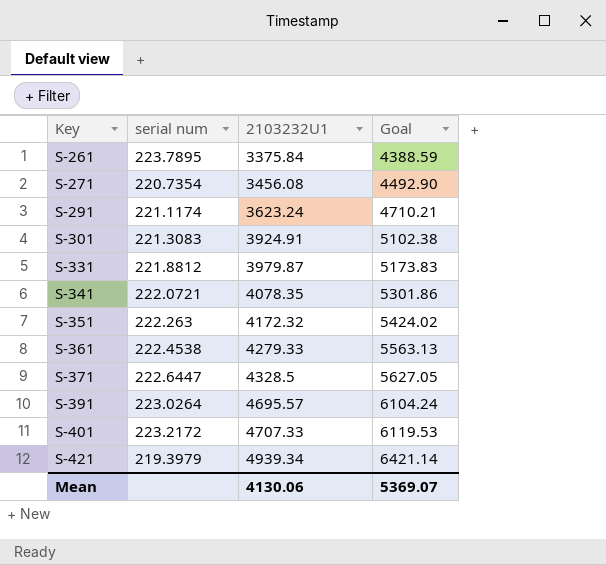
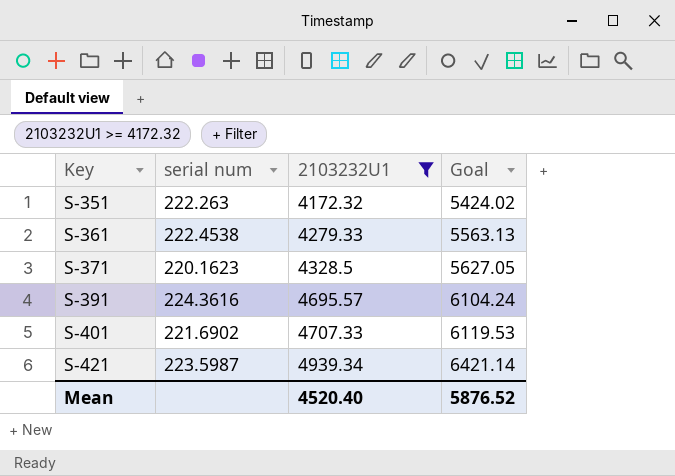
filter: none -> 2103232U1 >= 4172.32
S-371 | serial num: 222.6447 -> 220.1623
S-391 | serial num: 223.0264 -> 224.3616
S-401 | serial num: 223.2172 -> 221.6902
S-421 | serial num: 219.3979 -> 223.5987
Mean | 2103232U1: 4130.06 -> 4520.40
Mean | Goal: 5369.07 -> 5876.52

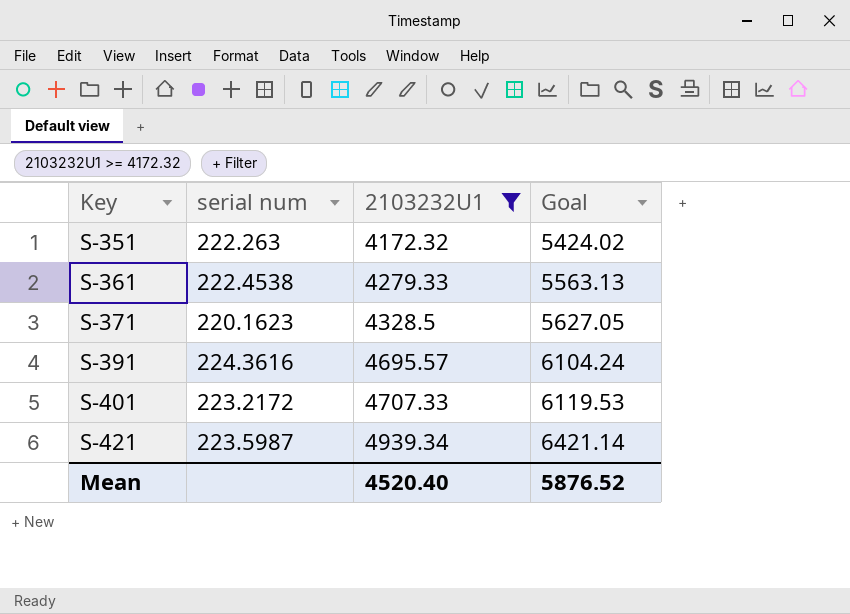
S-401 | serial num: 221.6902 -> 223.2172

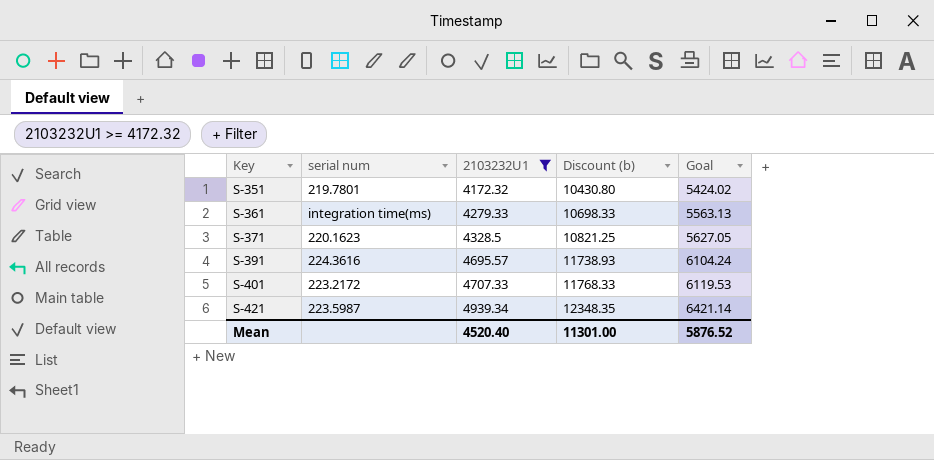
column Discount (b) | formula: none -> [2103232U1] * 2.5
S-351 | serial num: 222.263 -> 219.7801
S-361 | serial num: 222.4538 -> integration time(ms)

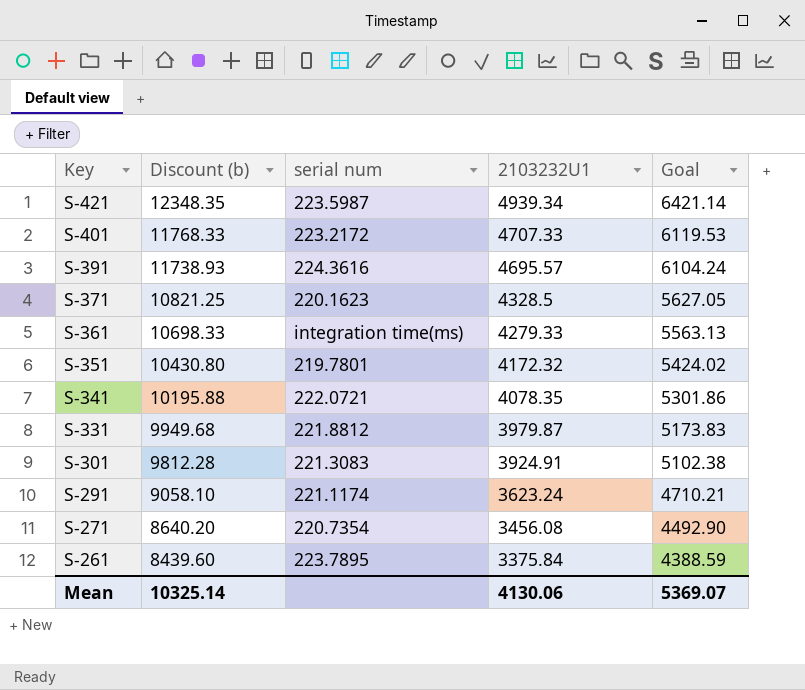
filter: 2103232U1 >= 4172.32 -> none
row order: Key ascending -> Key descending
column Discount (b) | position: 4 -> 2
Mean | Discount (b): 11301.00 -> 10325.14
Mean | 2103232U1: 4520.40 -> 4130.06
Mean | Goal: 5876.52 -> 5369.07

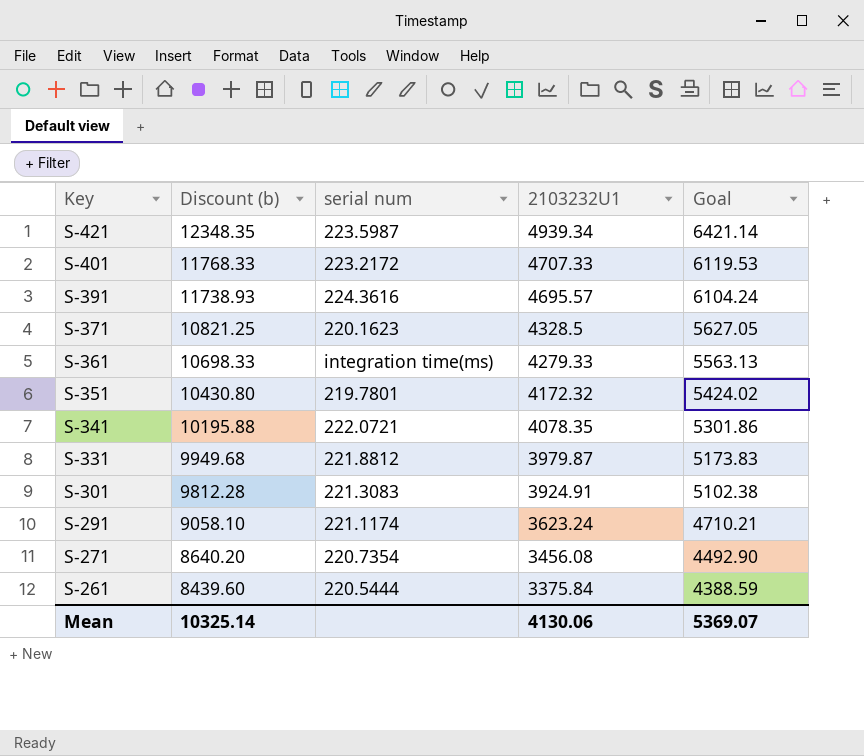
S-261 | serial num: 223.7895 -> 220.5444

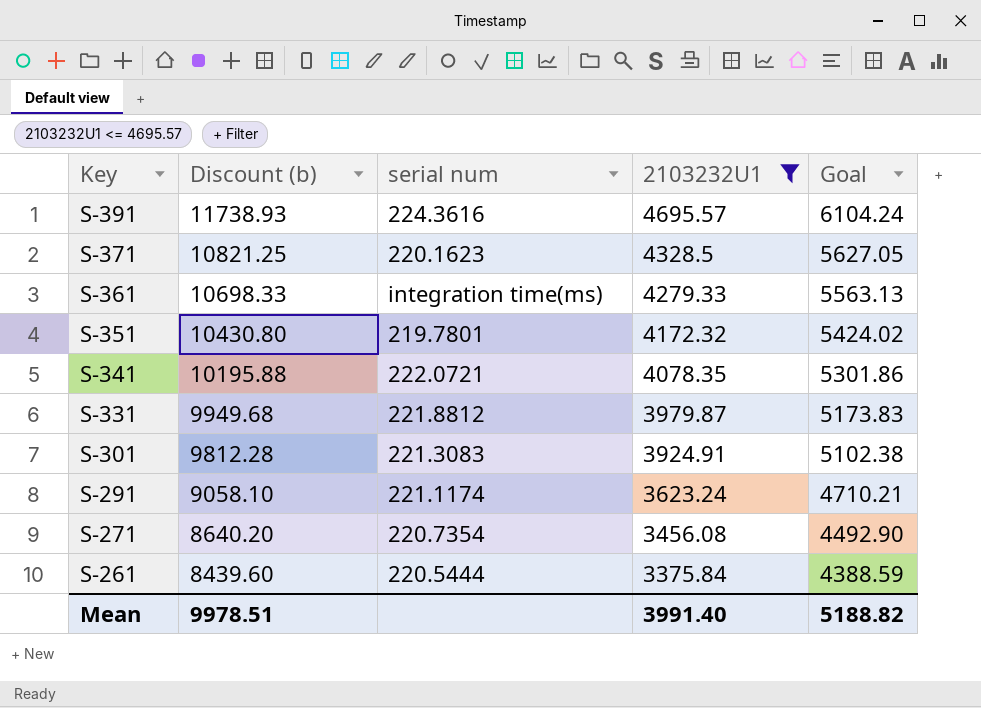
filter: none -> 2103232U1 <= 4695.57
Mean | Discount (b): 10325.14 -> 9978.51
Mean | 2103232U1: 4130.06 -> 3991.40
Mean | Goal: 5369.07 -> 5188.82

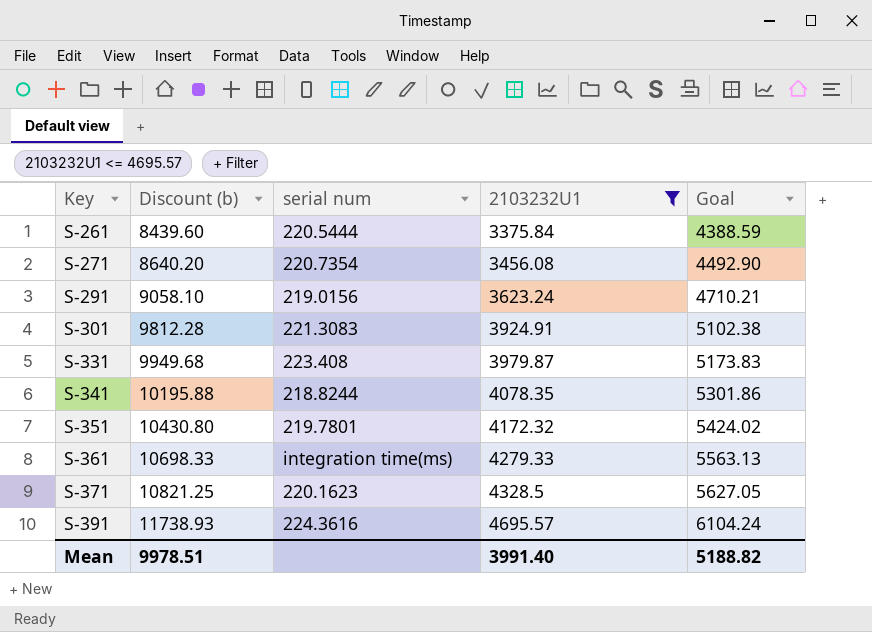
row order: Key descending -> Key ascending
S-291 | serial num: 221.1174 -> 219.0156
S-331 | serial num: 221.8812 -> 223.408
S-341 | serial num: 222.0721 -> 218.8244

